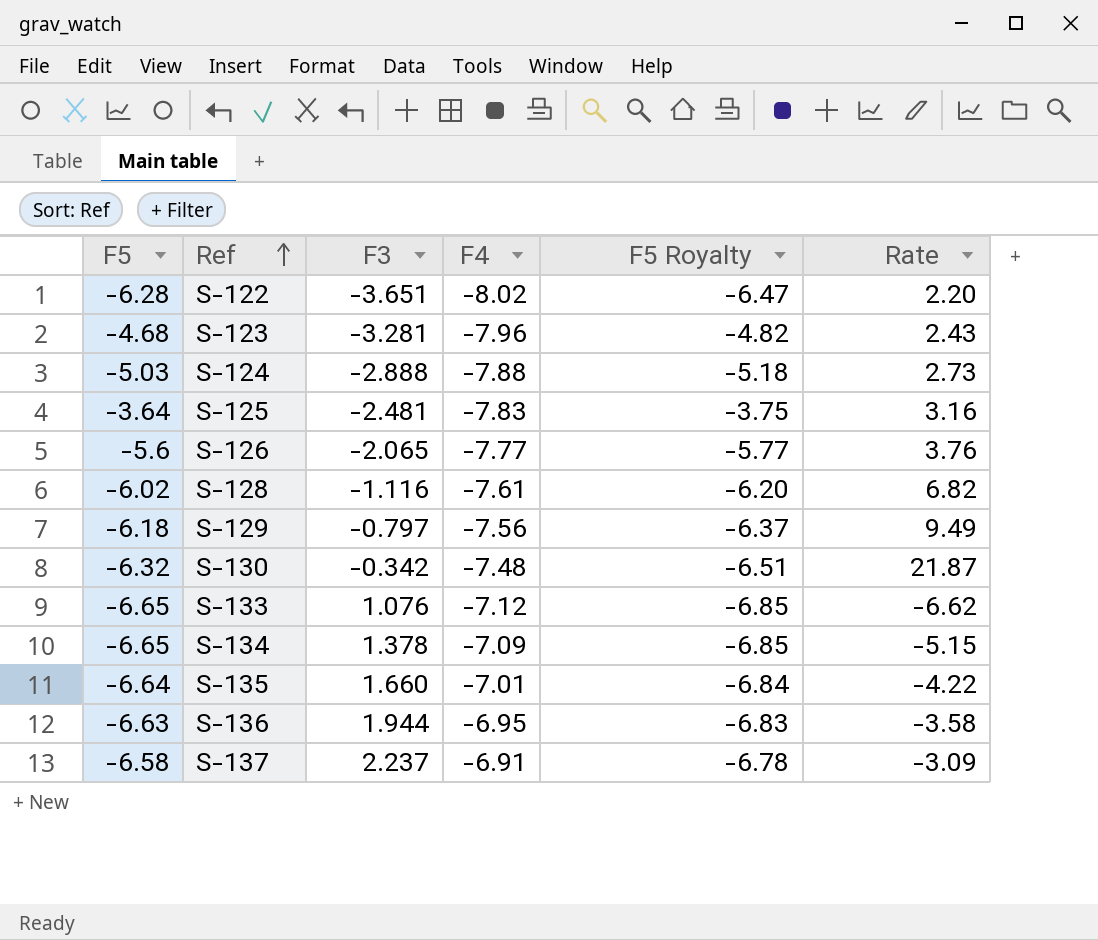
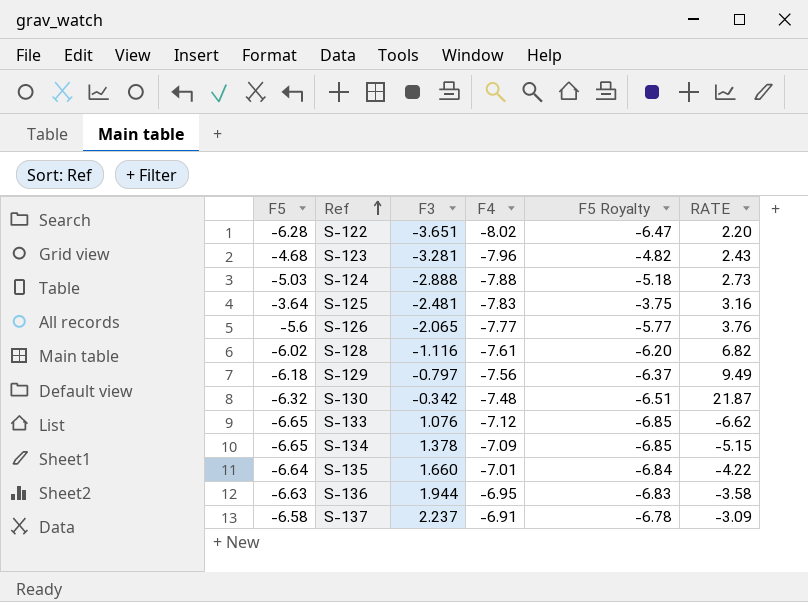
column name: Rate -> RATE

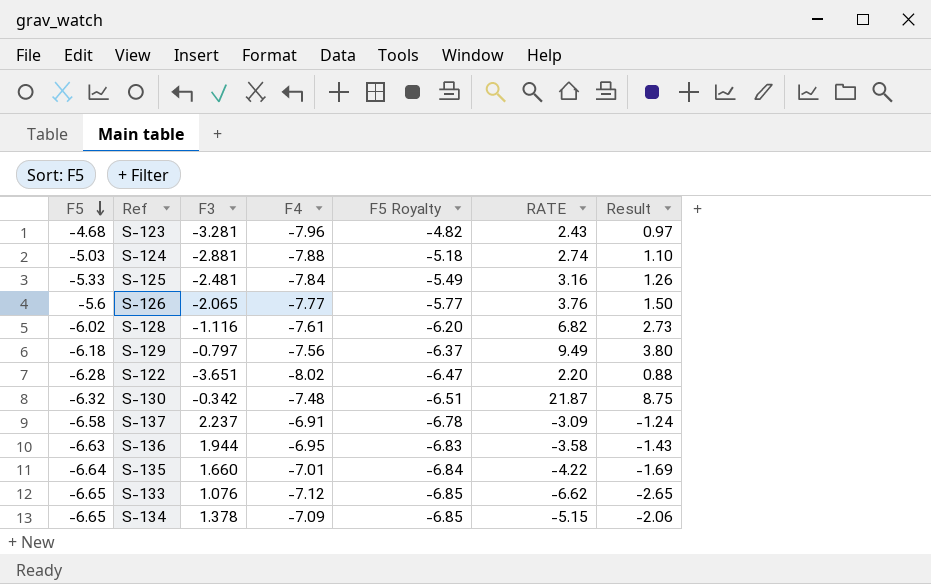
row order: Ref ascending -> F5 descending
column Result | formula: none -> [RATE] * 0.4
S-124 | F3: -2.888 -> -2.881
S-124 | RATE: 2.73 -> 2.74
S-125 | F5: -3.64 -> -5.33
S-125 | F4: -7.83 -> -7.84
S-125 | F5 Royalty: -3.75 -> -5.49

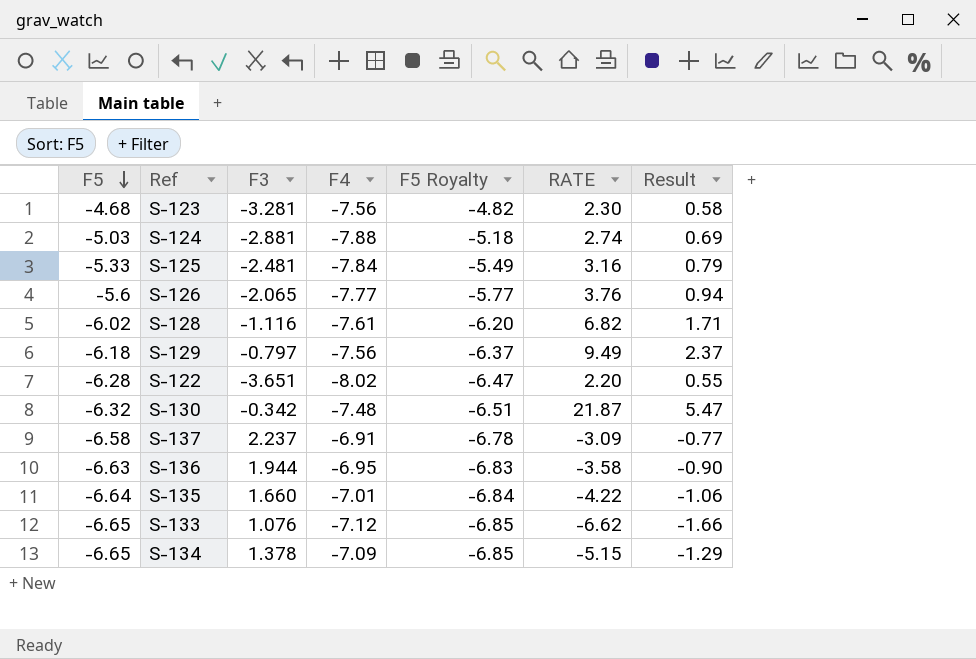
column Result | formula: [RATE] * 0.4 -> [RATE] * 0.25
S-123 | F4: -7.96 -> -7.56
S-123 | RATE: 2.43 -> 2.30

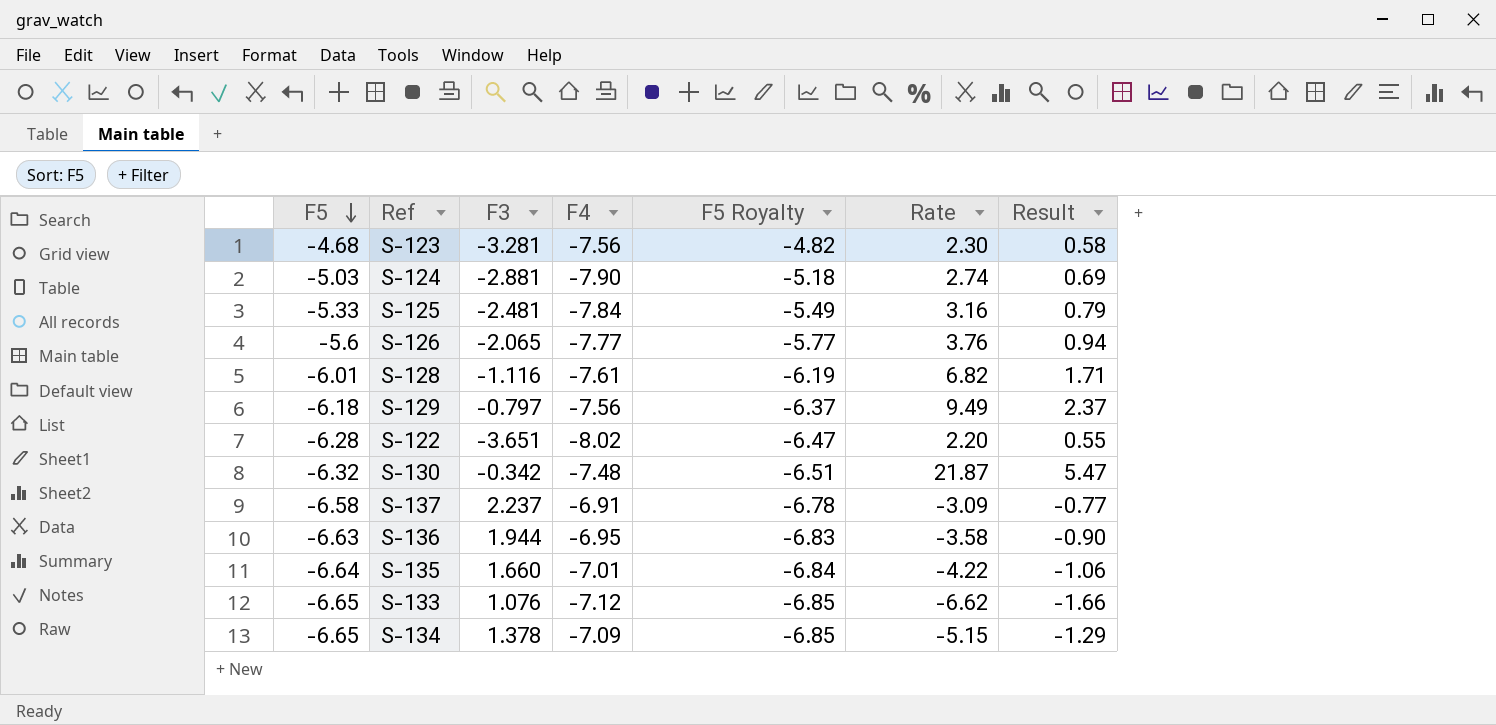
column name: RATE -> Rate
S-124 | F4: -7.88 -> -7.90
S-128 | F5: -6.02 -> -6.01
S-128 | F5 Royalty: -6.20 -> -6.19

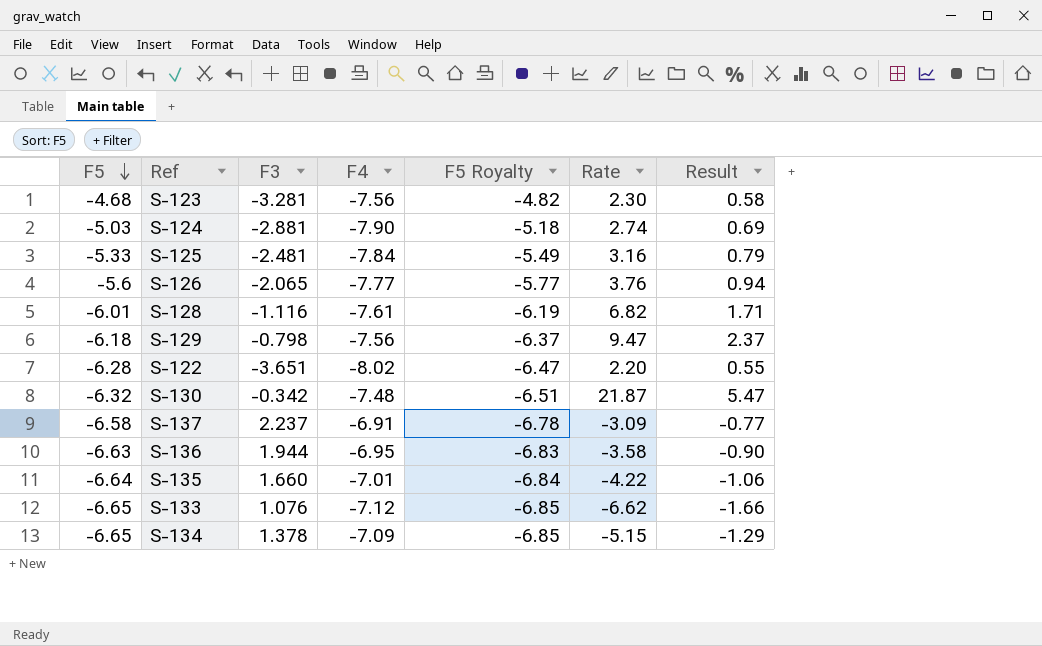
S-129 | F3: -0.797 -> -0.798
S-129 | Rate: 9.49 -> 9.47

